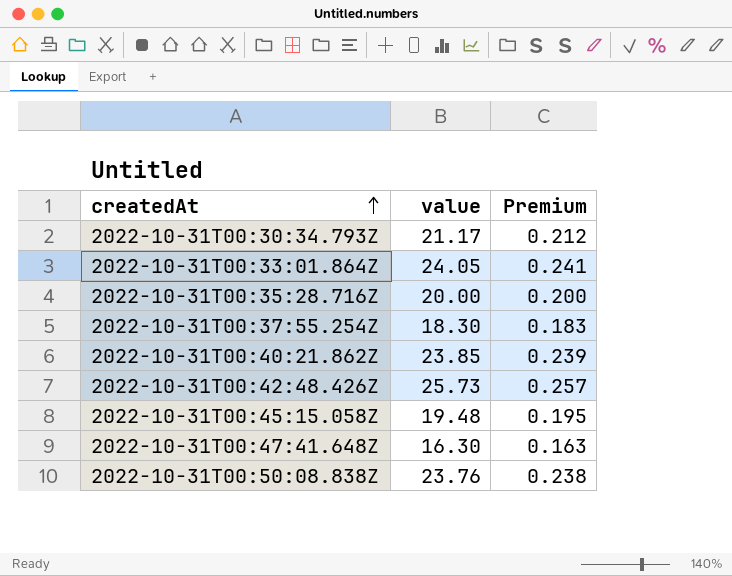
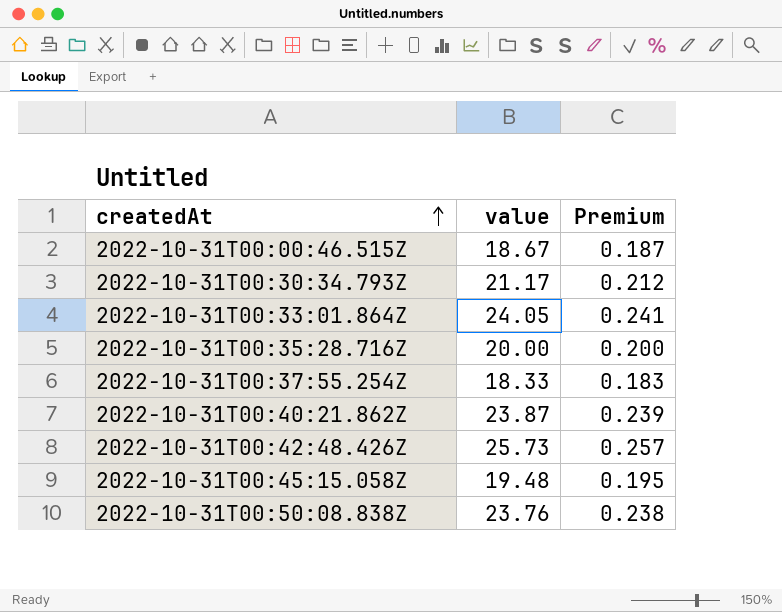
row 2022-10-31T00:47:41.648Z: 16.30 | 0.163 -> none
row 2022-10-31T00:00:46.515Z: none -> 18.67 | 0.187
2022-10-31T00:37:55.254Z | value: 18.30 -> 18.33
2022-10-31T00:40:21.862Z | value: 23.85 -> 23.87

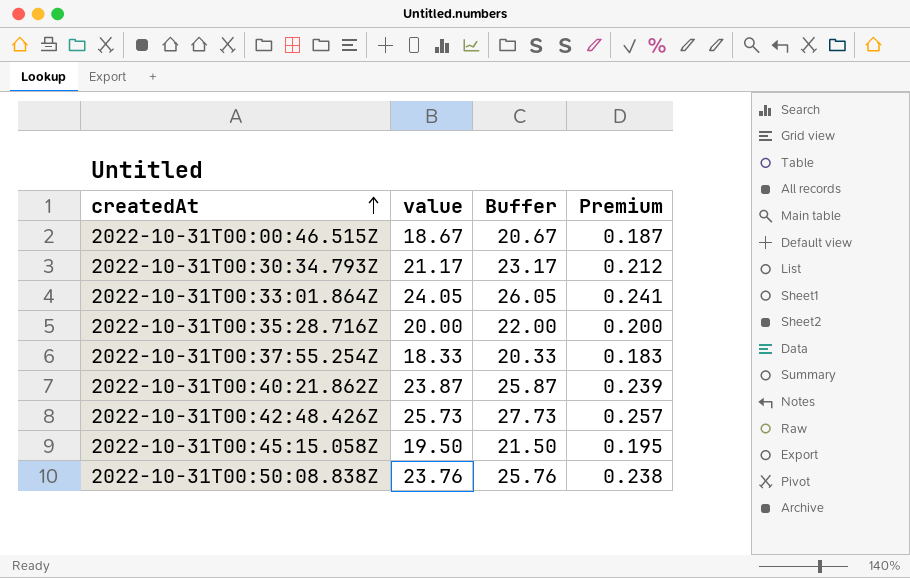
column Buffer | formula: none -> [value] + 2
2022-10-31T00:45:15.058Z | value: 19.48 -> 19.50

